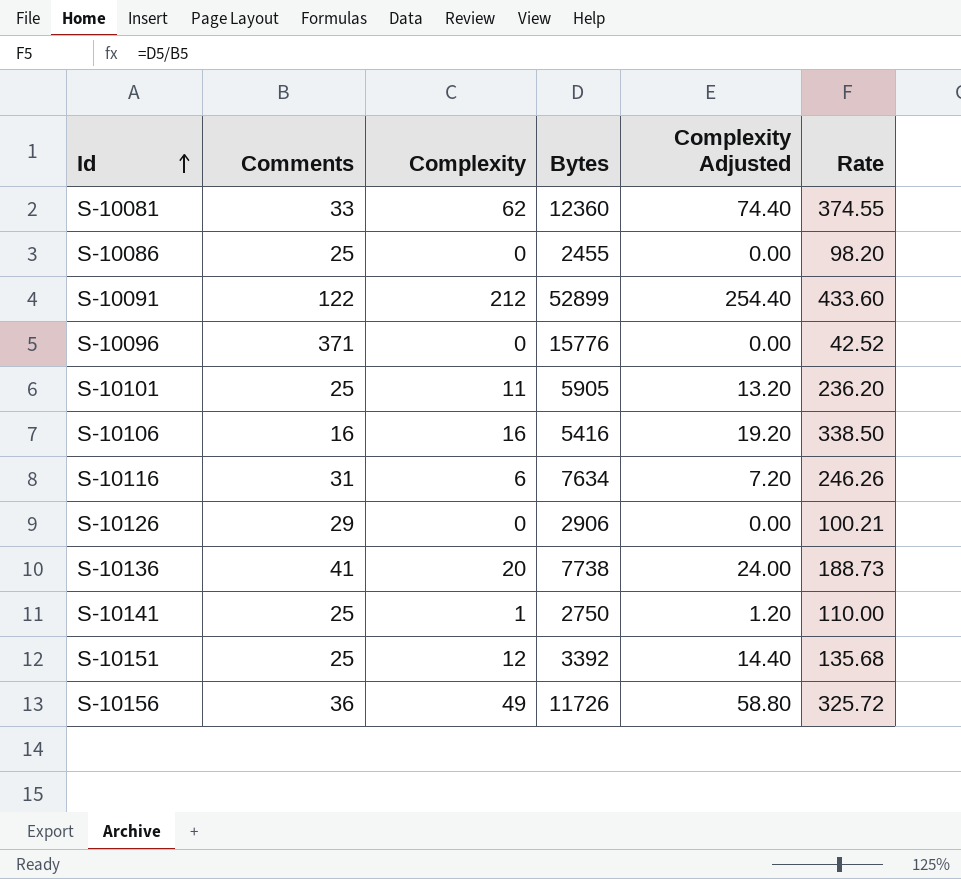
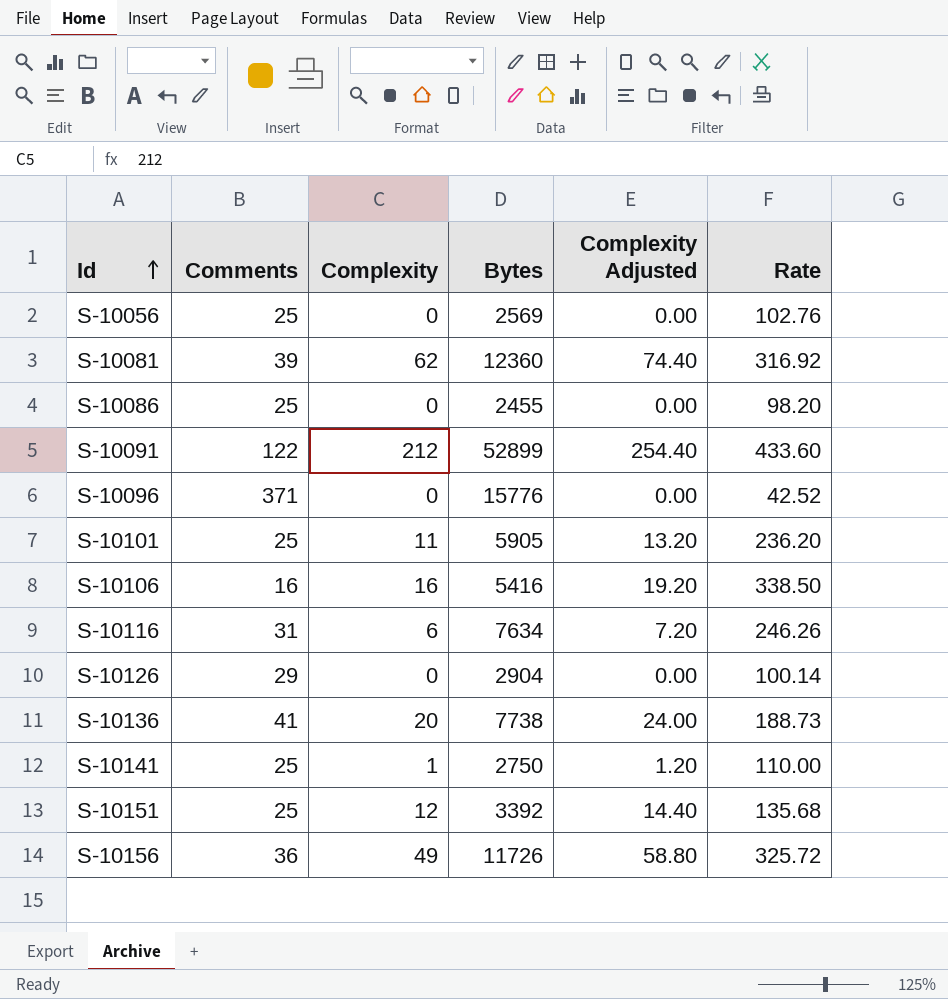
row S-10056: none -> 25 | 0 | 2569 | 0.00 | 102.76
S-10081 | Comments: 33 -> 39
S-10081 | Rate: 374.55 -> 316.92
S-10126 | Bytes: 2906 -> 2904
S-10126 | Rate: 100.21 -> 100.14

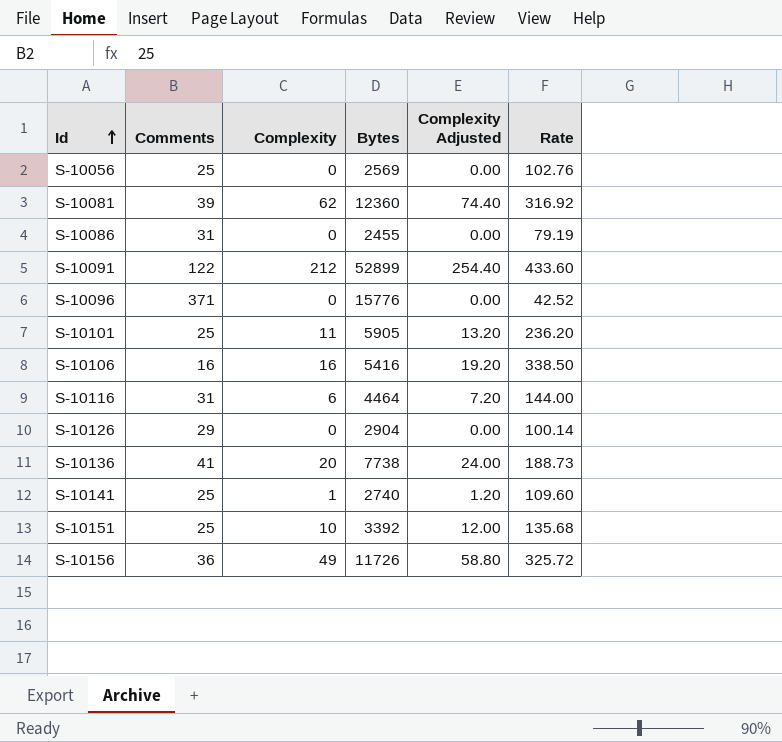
S-10086 | Comments: 25 -> 31
S-10086 | Rate: 98.20 -> 79.19
S-10116 | Bytes: 7634 -> 4464
S-10116 | Rate: 246.26 -> 144.00
S-10141 | Bytes: 2750 -> 2740
S-10141 | Rate: 110.00 -> 109.60
S-10151 | Complexity: 12 -> 10
S-10151 | Complexity Adjusted: 14.40 -> 12.00

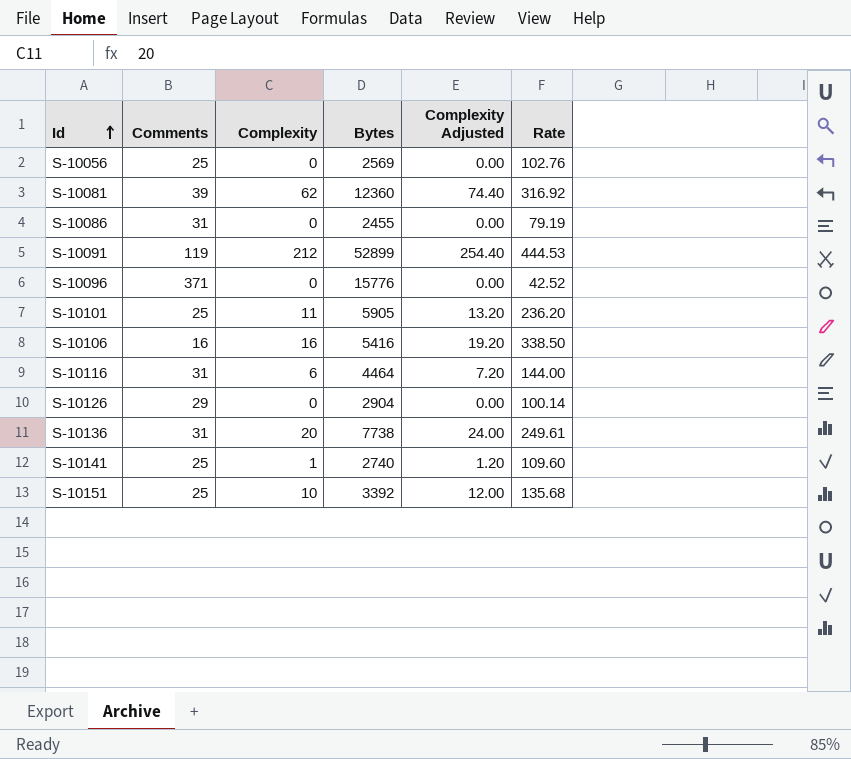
row S-10156: 36 | 49 | 11726 | 58.80 | 325.72 -> none
S-10091 | Comments: 122 -> 119
S-10091 | Rate: 433.60 -> 444.53
S-10136 | Comments: 41 -> 31
S-10136 | Rate: 188.73 -> 249.61

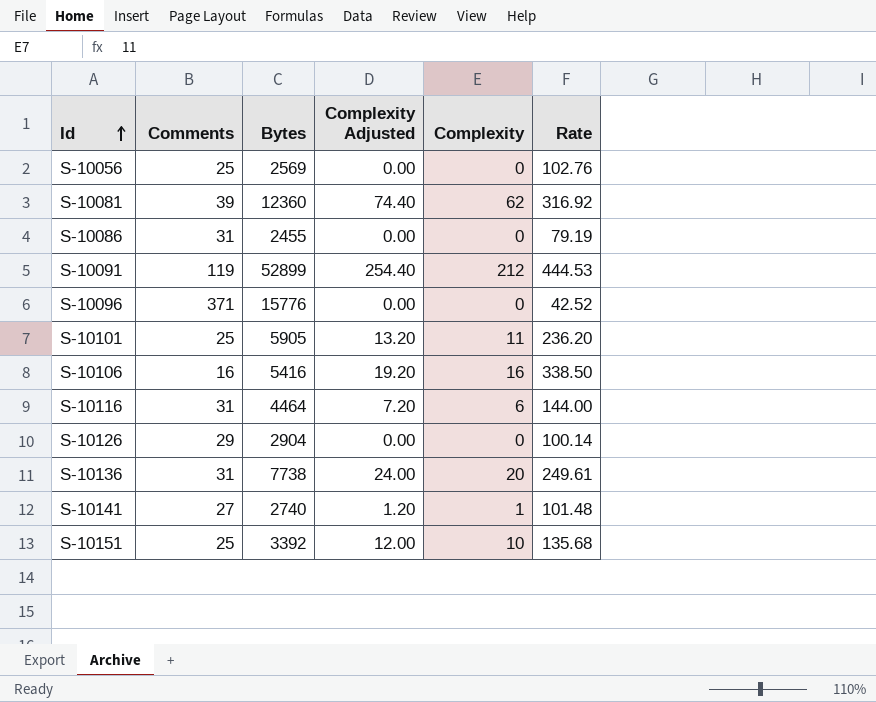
column Complexity | position: 3 -> 5
S-10141 | Comments: 25 -> 27
S-10141 | Rate: 109.60 -> 101.48

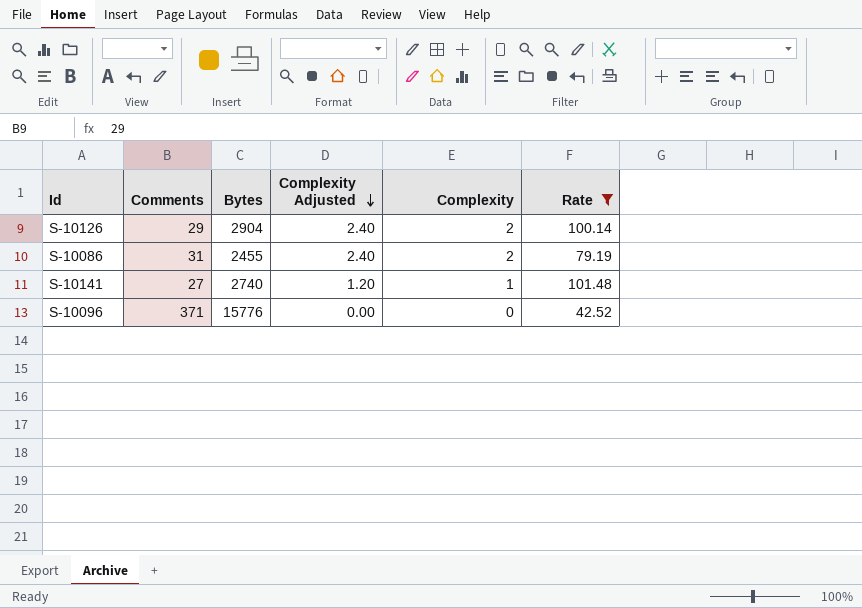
filter: none -> Rate <= 101.48
row order: Id ascending -> Complexity Adjusted descending
S-10126 | Complexity Adjusted: 0.00 -> 2.40
S-10126 | Complexity: 0 -> 2
S-10086 | Complexity Adjusted: 0.00 -> 2.40
S-10086 | Complexity: 0 -> 2

